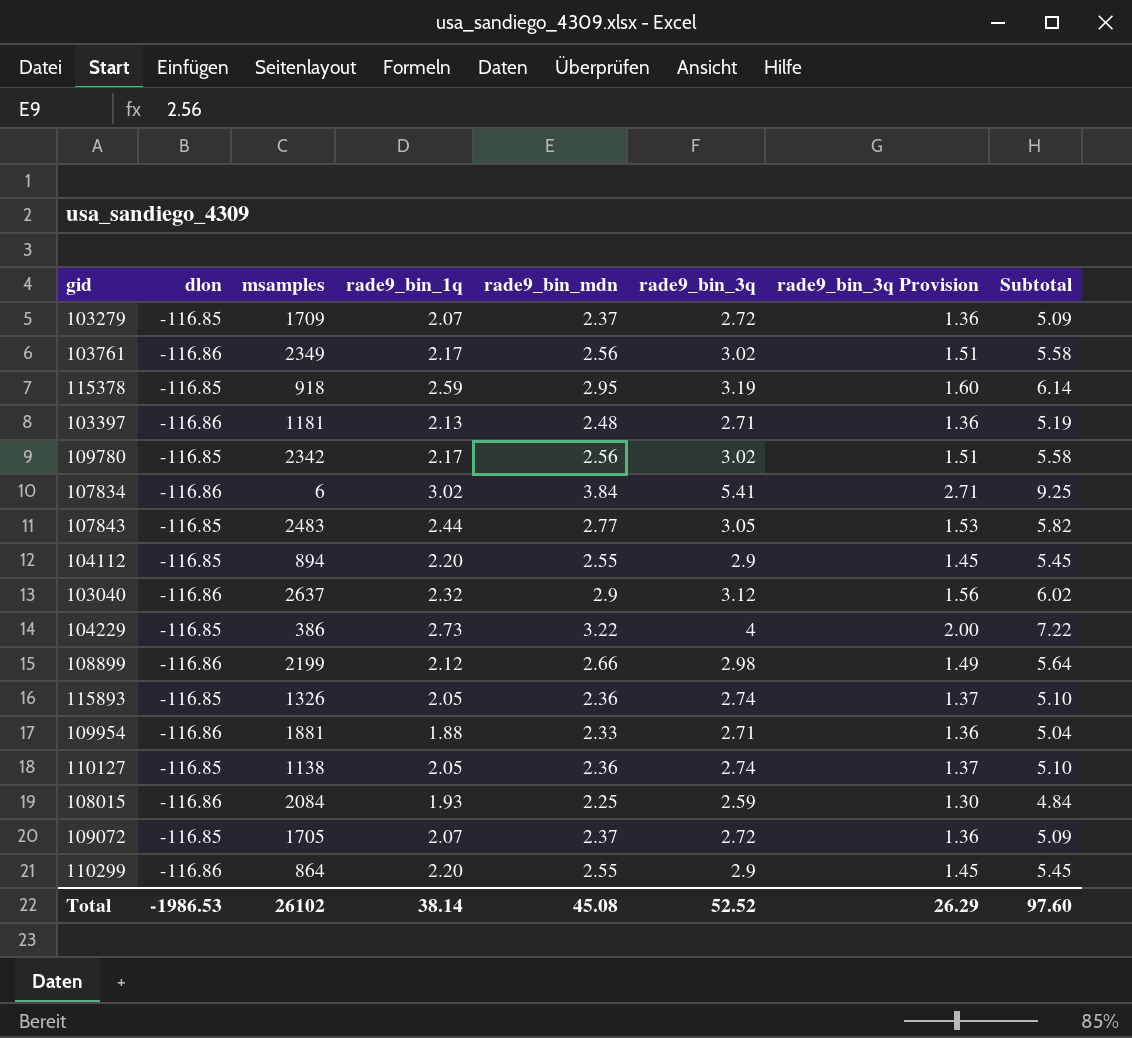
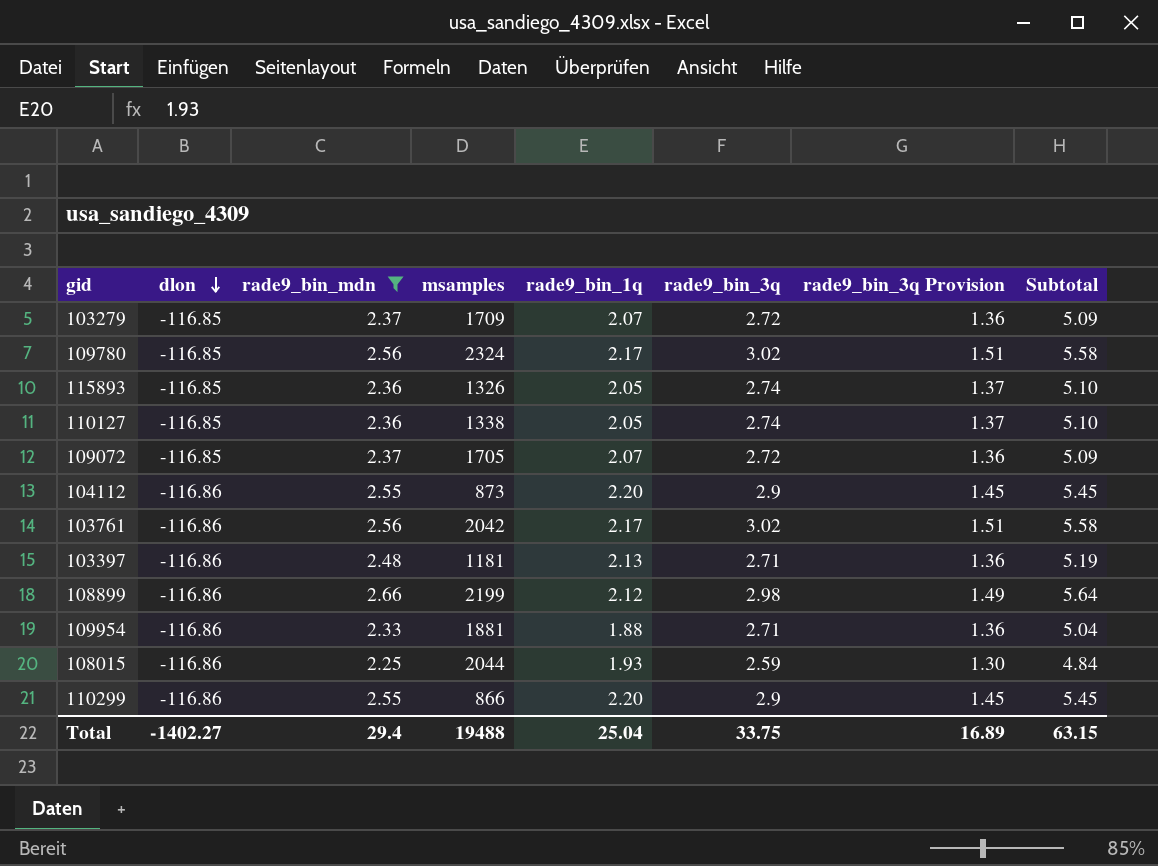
filter: none -> rade9_bin_mdn <= 2.66
row order: none -> dlon descending
column rade9_bin_mdn | position: 5 -> 3
109780 | msamples: 2342 -> 2324
110127 | msamples: 1138 -> 1338
104112 | dlon: -116.85 -> -116.86
104112 | msamples: 894 -> 873
103761 | msamples: 2349 -> 2042
108015 | msamples: 2084 -> 2044
110299 | msamples: 864 -> 866
Total | dlon: -1986.53 -> -1402.27
Total | rade9_bin_mdn: 45.08 -> 29.4
Total | msamples: 26102 -> 19488
Total | rade9_bin_1q: 38.14 -> 25.04
Total | rade9_bin_3q: 52.52 -> 33.75
Total | rade9_bin_3q Provision: 26.29 -> 16.89
Total | Subtotal: 97.60 -> 63.15

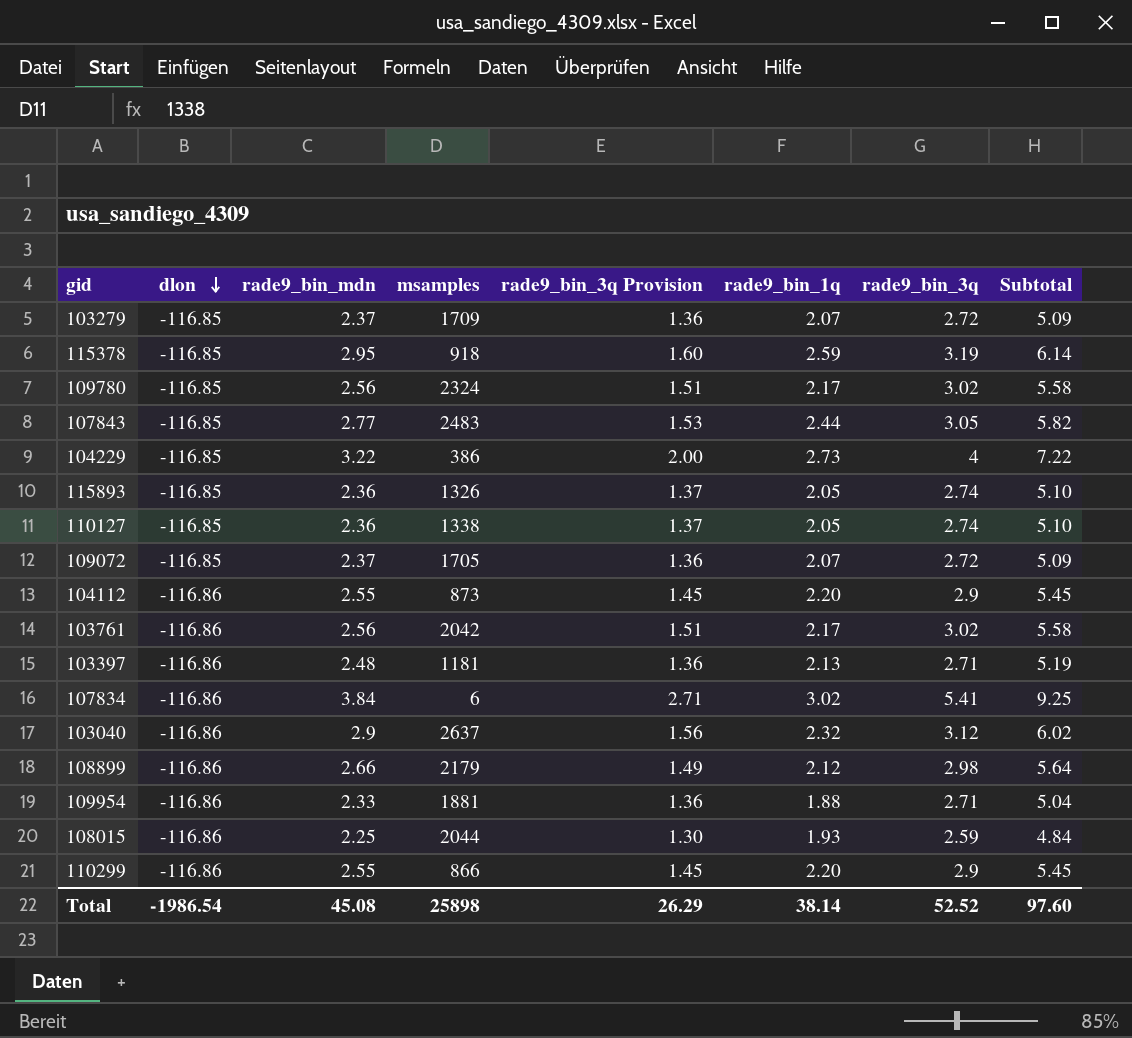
filter: rade9_bin_mdn <= 2.66 -> none
column rade9_bin_3q Provision | position: 7 -> 5
108899 | msamples: 2199 -> 2179
Total | dlon: -1402.27 -> -1986.54
Total | rade9_bin_mdn: 29.4 -> 45.08
Total | msamples: 19488 -> 25898
Total | rade9_bin_3q Provision: 16.89 -> 26.29
Total | rade9_bin_1q: 25.04 -> 38.14
Total | rade9_bin_3q: 33.75 -> 52.52
Total | Subtotal: 63.15 -> 97.60

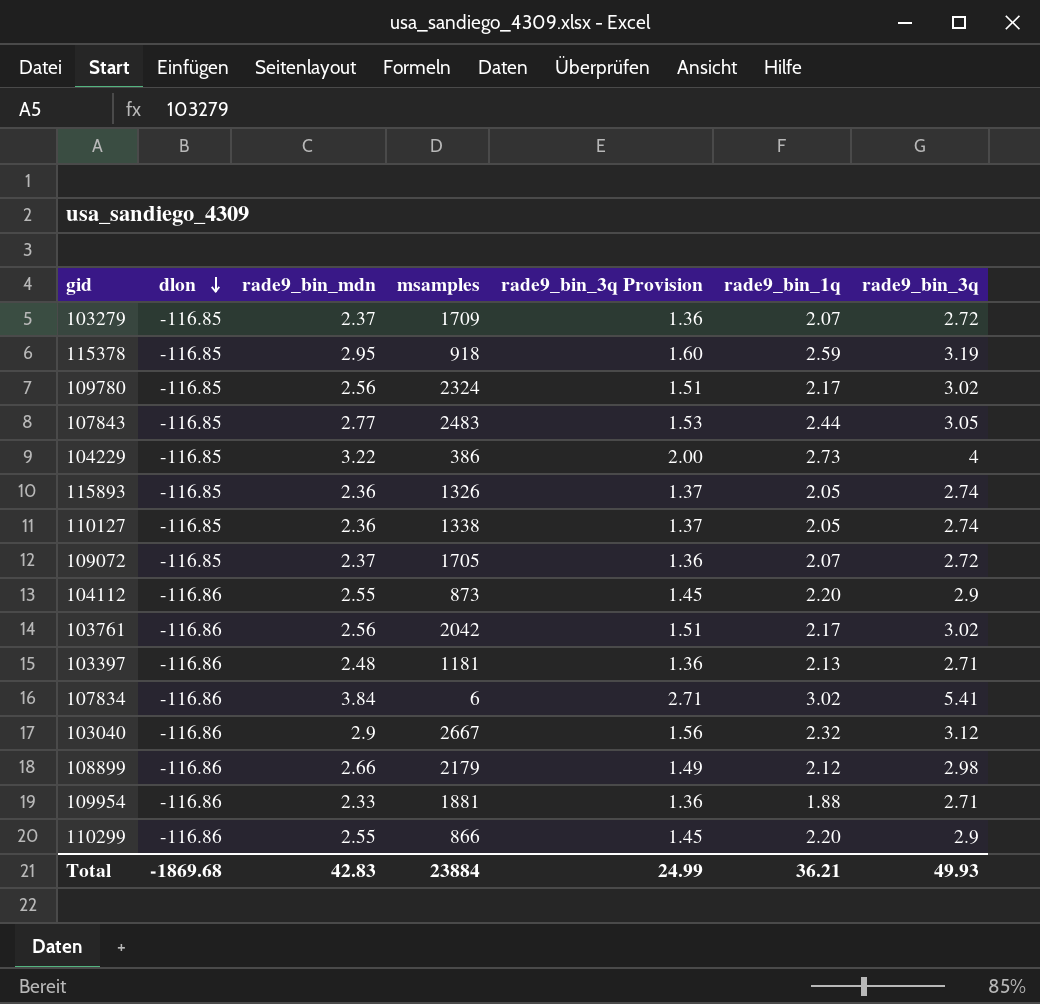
column Subtotal | formula: [rade9_bin_mdn] + [rade9_bin_3q] -> none
row 108015: -116.86 | 2.25 | 2044 | 1.30 | 1.93 | 2.59 | 4.84 -> none
103040 | msamples: 2637 -> 2667
Total | dlon: -1986.54 -> -1869.68
Total | rade9_bin_mdn: 45.08 -> 42.83
Total | msamples: 25898 -> 23884
Total | rade9_bin_3q Provision: 26.29 -> 24.99
Total | rade9_bin_1q: 38.14 -> 36.21
Total | rade9_bin_3q: 52.52 -> 49.93

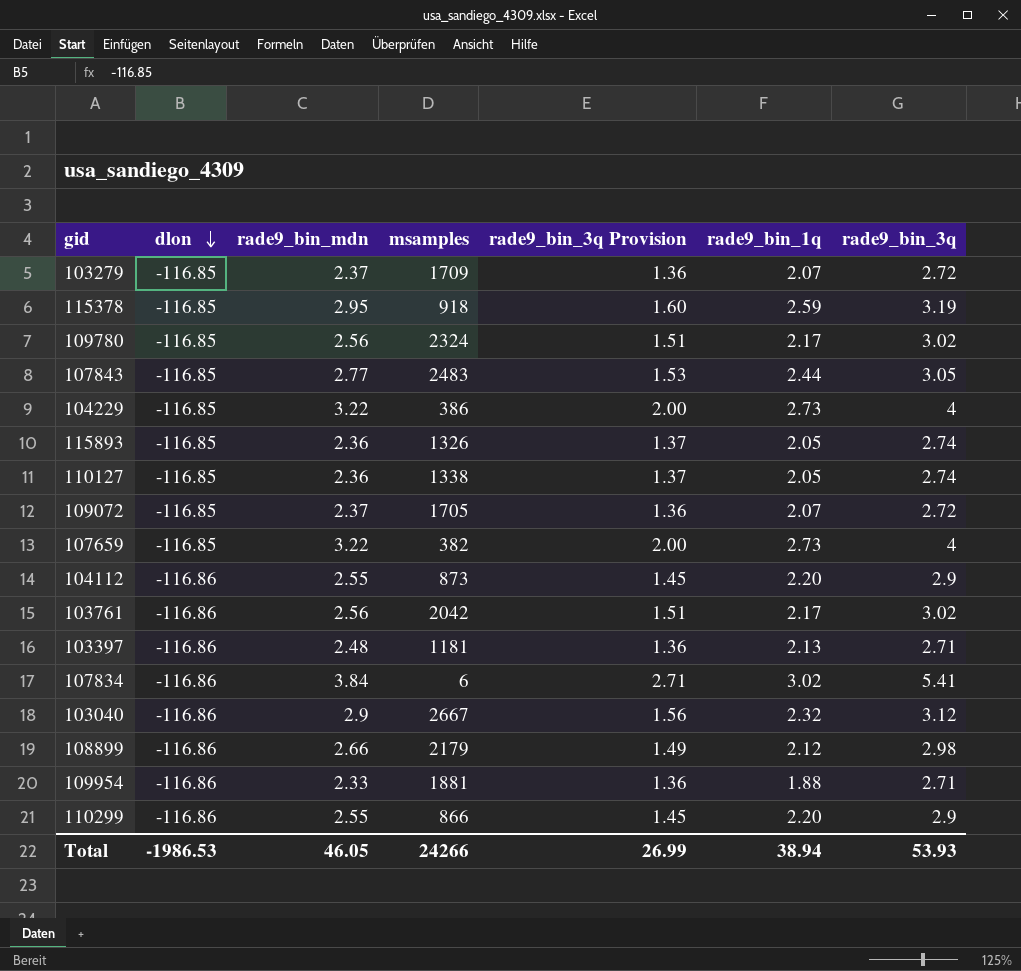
row 107659: none -> -116.85 | 3.22 | 382 | 2.00 | 2.73 | 4
Total | dlon: -1869.68 -> -1986.53
Total | rade9_bin_mdn: 42.83 -> 46.05
Total | msamples: 23884 -> 24266
Total | rade9_bin_3q Provision: 24.99 -> 26.99
Total | rade9_bin_1q: 36.21 -> 38.94
Total | rade9_bin_3q: 49.93 -> 53.93

